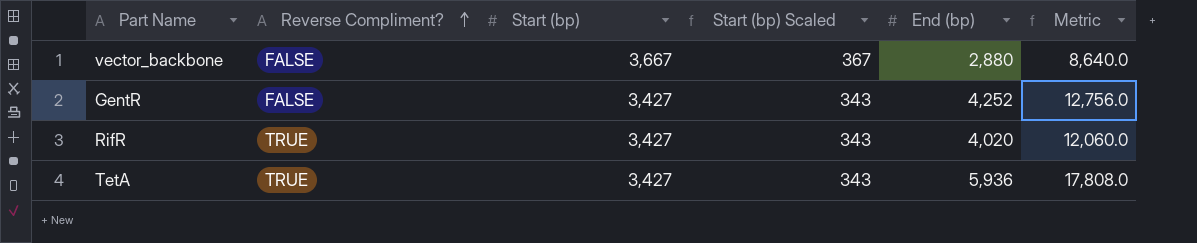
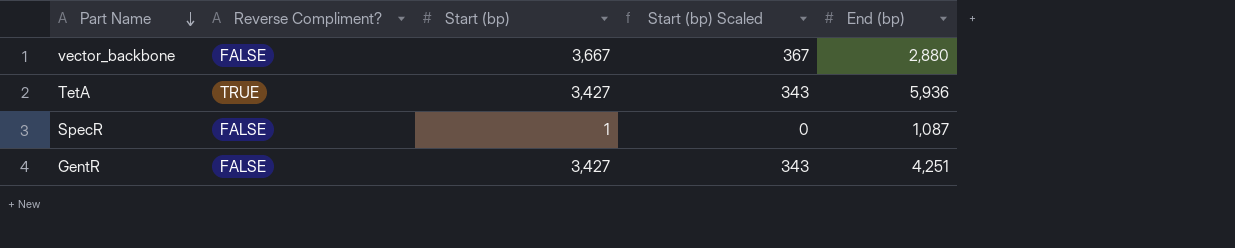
row order: Reverse Compliment? ascending -> Part Name descending
column Metric | formula: [End (bp)] * 3 -> none
row RifR: TRUE | 3,427 | 343 | 4,020 | 12,060.0 -> none
row SpecR: none -> FALSE | 1 | 0 | 1,087
GentR | End (bp): 4,252 -> 4,251

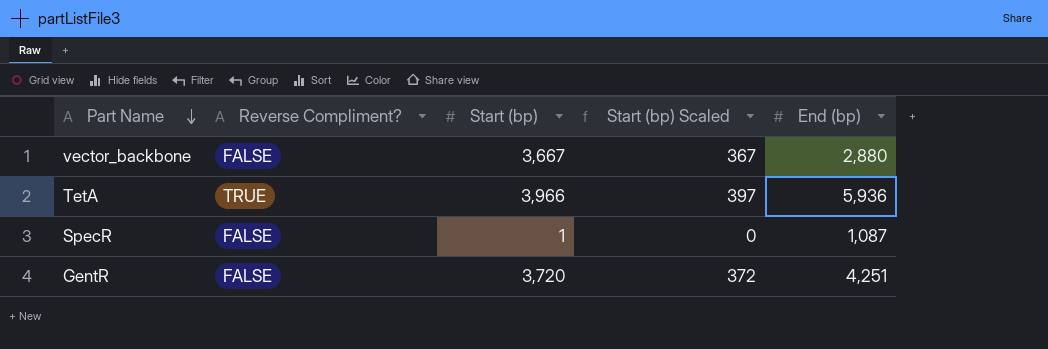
TetA | Start (bp): 3,427 -> 3,966
TetA | Start (bp) Scaled: 343 -> 397
GentR | Start (bp): 3,427 -> 3,720
GentR | Start (bp) Scaled: 343 -> 372

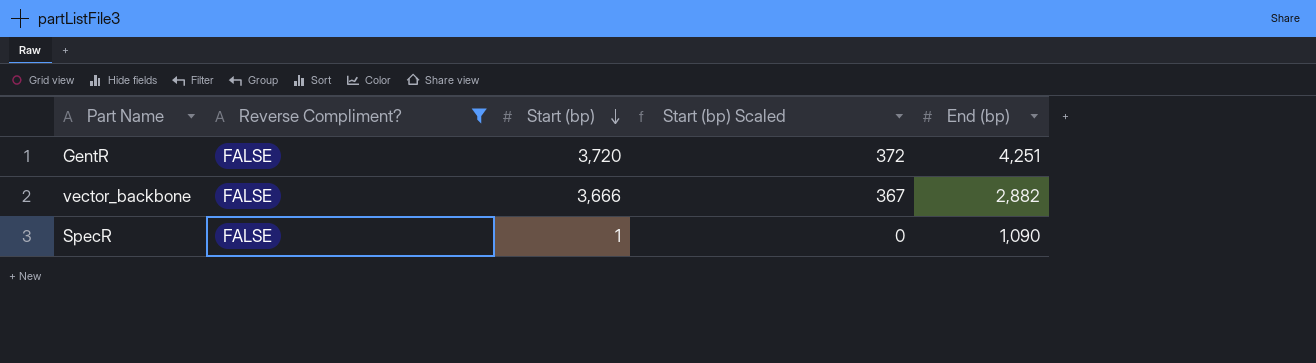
filter: none -> Reverse Compliment? = FALSE
row order: Part Name descending -> Start (bp) descending
vector_backbone | Start (bp): 3,667 -> 3,666
vector_backbone | End (bp): 2,880 -> 2,882
SpecR | End (bp): 1,087 -> 1,090

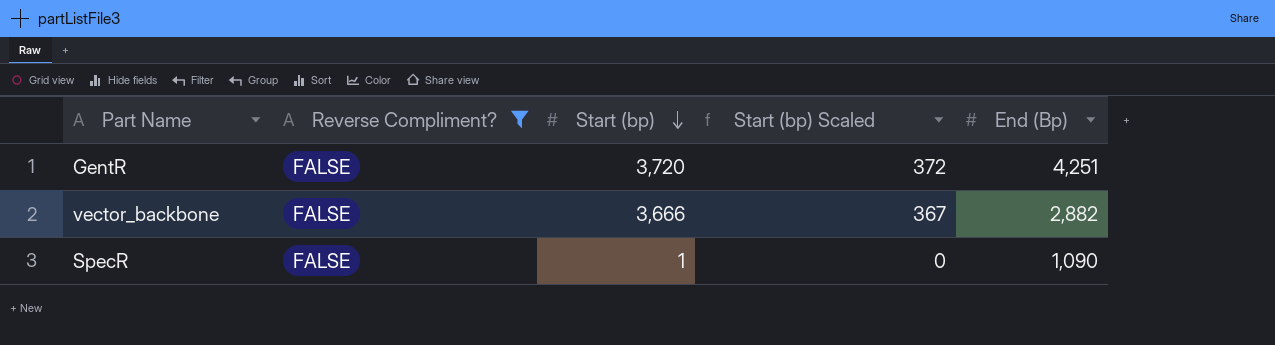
column name: End (bp) -> End (Bp)

